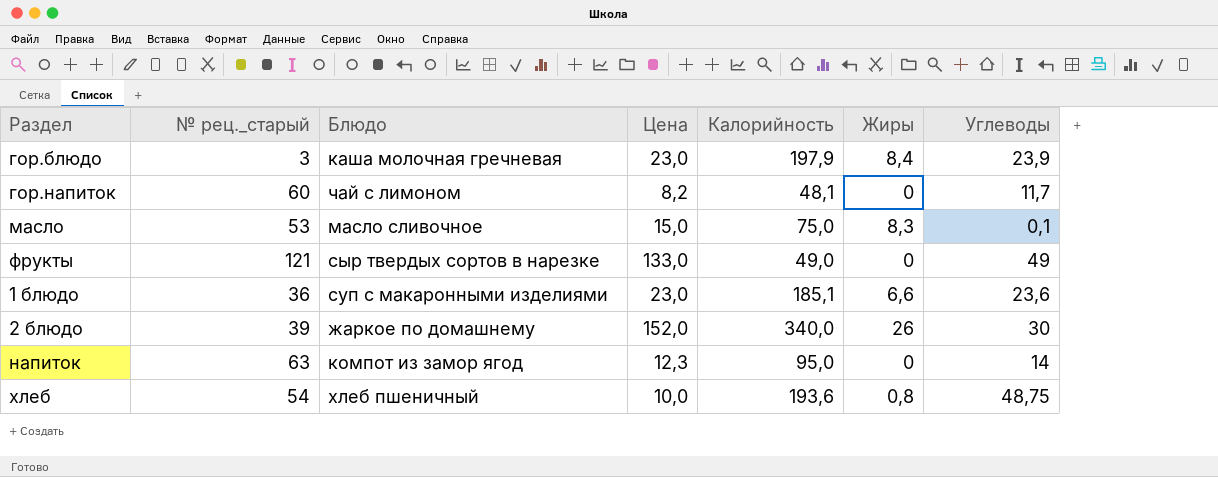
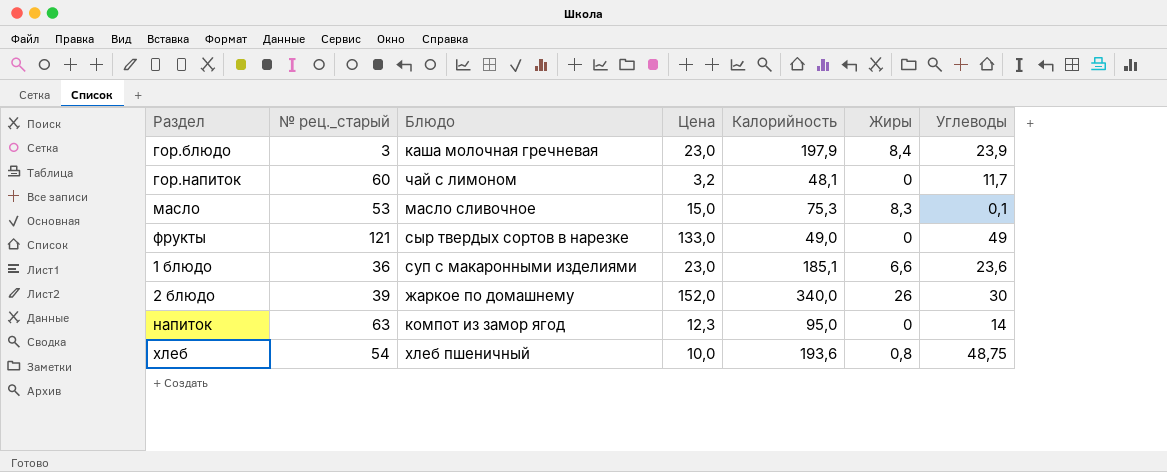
гор.напиток | Цена: 8,2 -> 3,2
масло | Калорийность: 75,0 -> 75,3

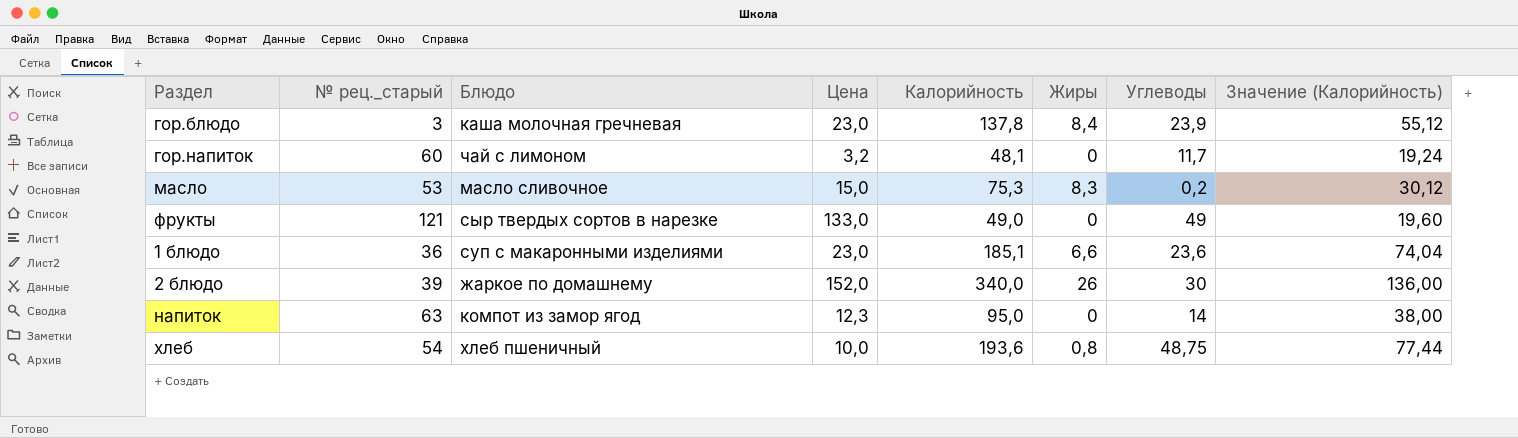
column Значение (Калорийность) | formula: none -> [Калорийность] * 0,4
гор.блюдо | Калорийность: 197,9 -> 137,8
масло | Углеводы: 0,1 -> 0,2

